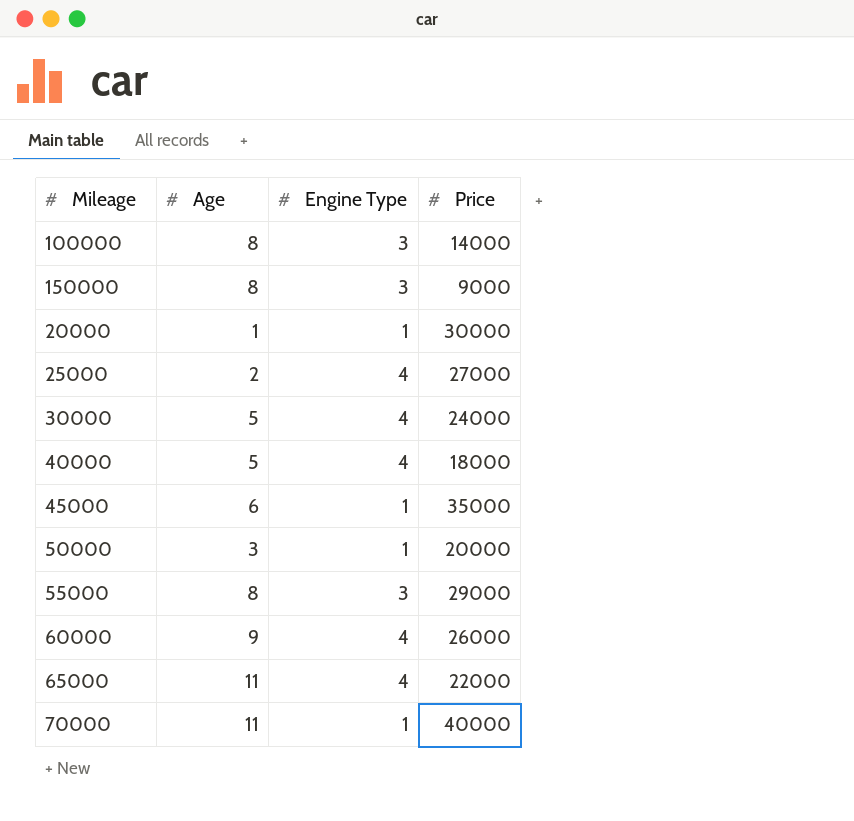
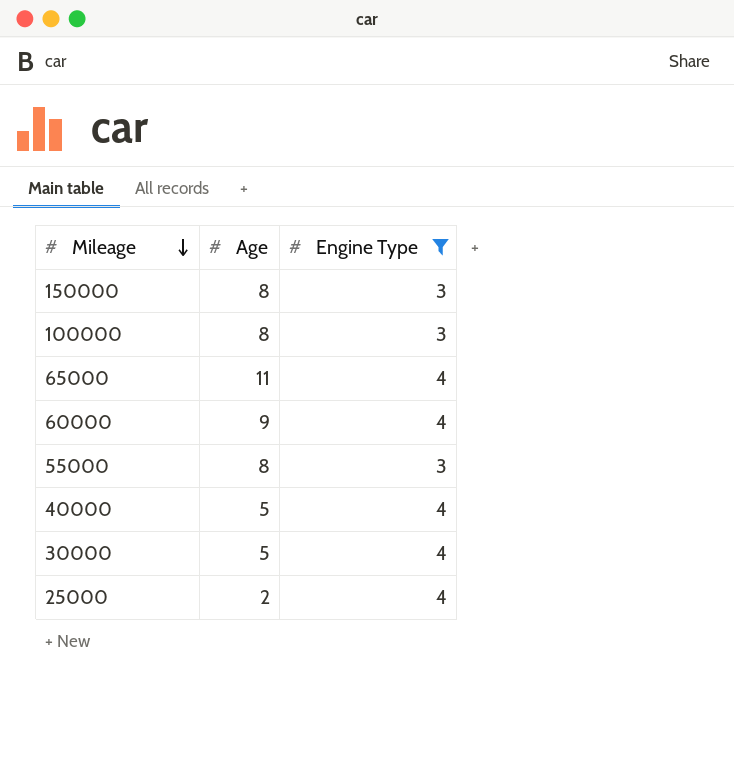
filter: none -> Engine Type != 1
row order: none -> Mileage descending
column Price | position: 4 -> none

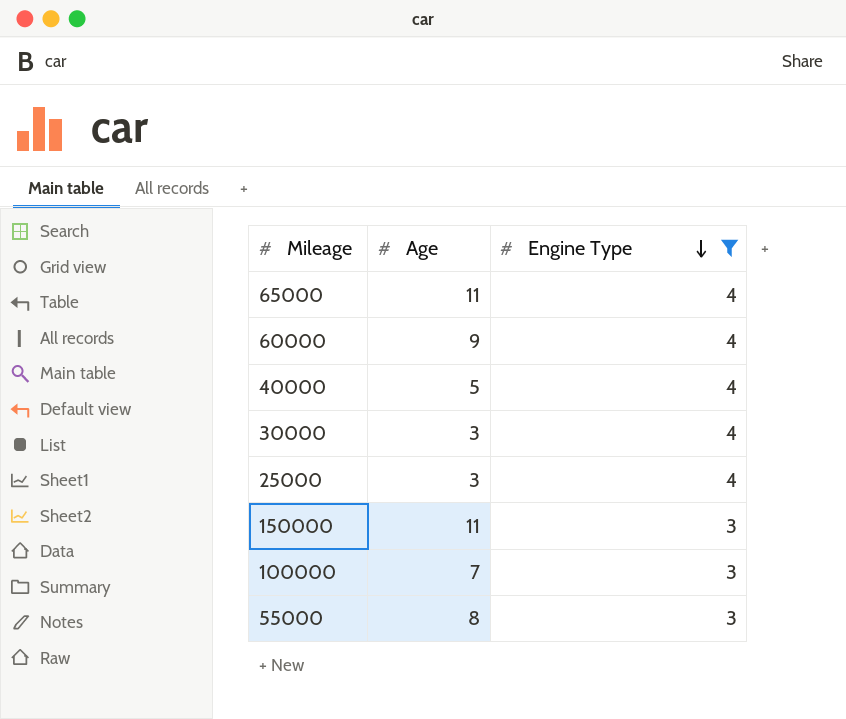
row order: Mileage descending -> Engine Type descending
30000 | Age: 5 -> 3
25000 | Age: 2 -> 3
150000 | Age: 8 -> 11
100000 | Age: 8 -> 7

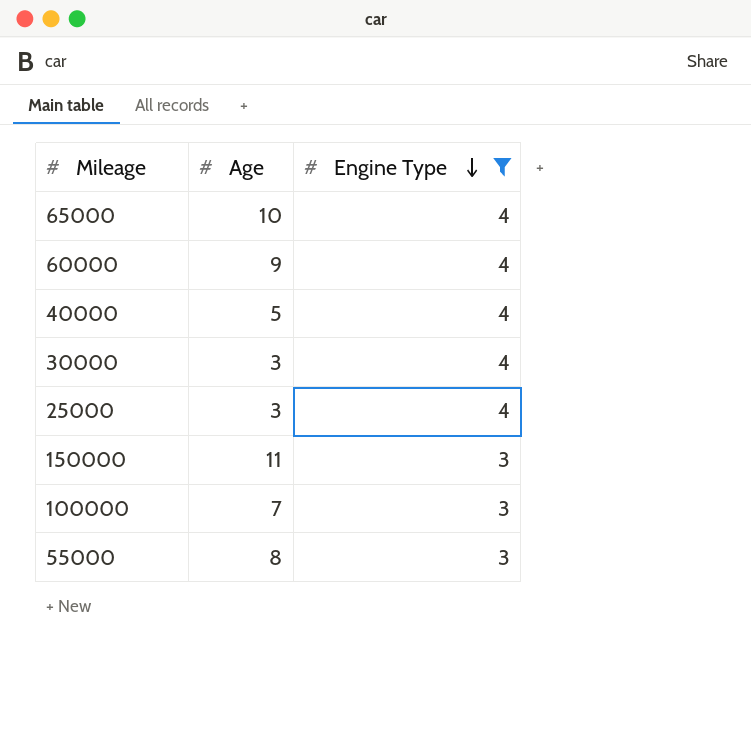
65000 | Age: 11 -> 10

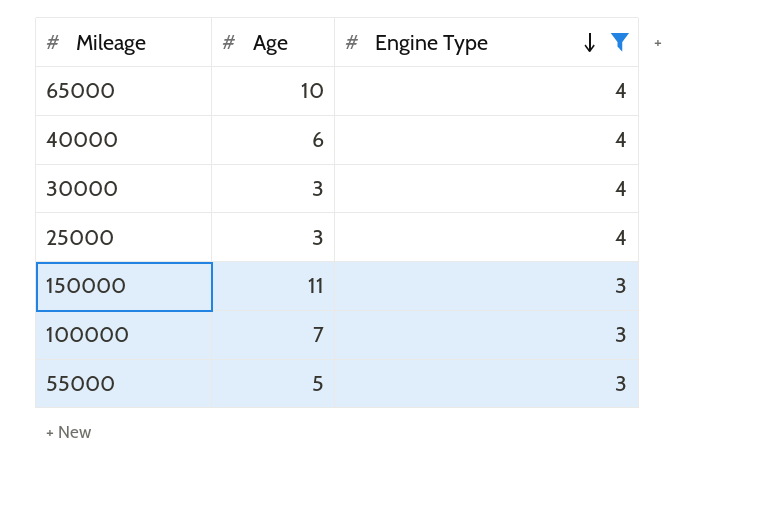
row 60000: 9 | 4 -> none
40000 | Age: 5 -> 6
55000 | Age: 8 -> 5

